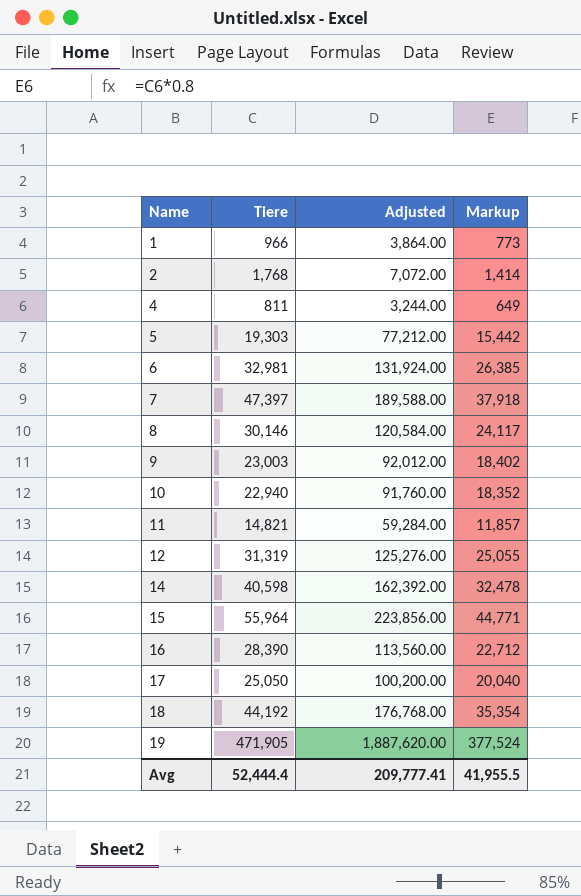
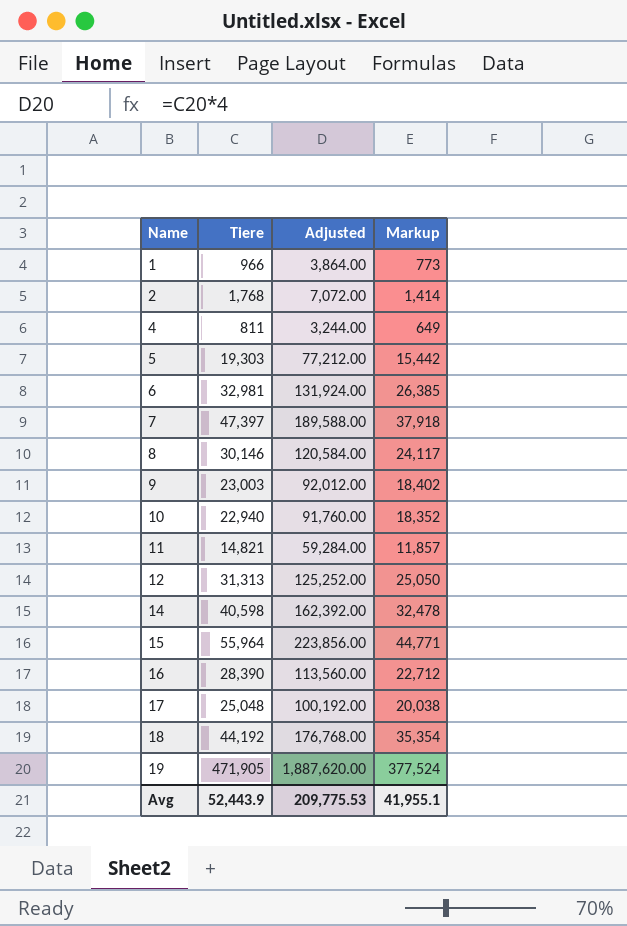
12 | Tiere: 31,319 -> 31,313
12 | Adjusted: 125,276.00 -> 125,252.00
12 | Markup: 25,055 -> 25,050
17 | Tiere: 25,050 -> 25,048
17 | Adjusted: 100,200.00 -> 100,192.00
17 | Markup: 20,040 -> 20,038
Avg | Tiere: 52,444.4 -> 52,443.9
Avg | Adjusted: 209,777.41 -> 209,775.53
Avg | Markup: 41,955.5 -> 41,955.1

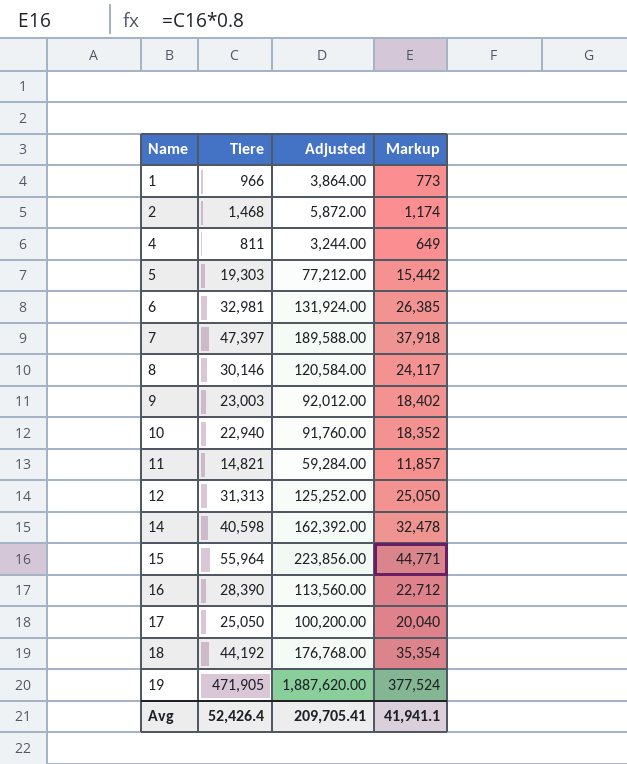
2 | Tiere: 1,768 -> 1,468
2 | Adjusted: 7,072.00 -> 5,872.00
2 | Markup: 1,414 -> 1,174
17 | Tiere: 25,048 -> 25,050
17 | Adjusted: 100,192.00 -> 100,200.00
17 | Markup: 20,038 -> 20,040
Avg | Tiere: 52,443.9 -> 52,426.4
Avg | Adjusted: 209,775.53 -> 209,705.41
Avg | Markup: 41,955.1 -> 41,941.1

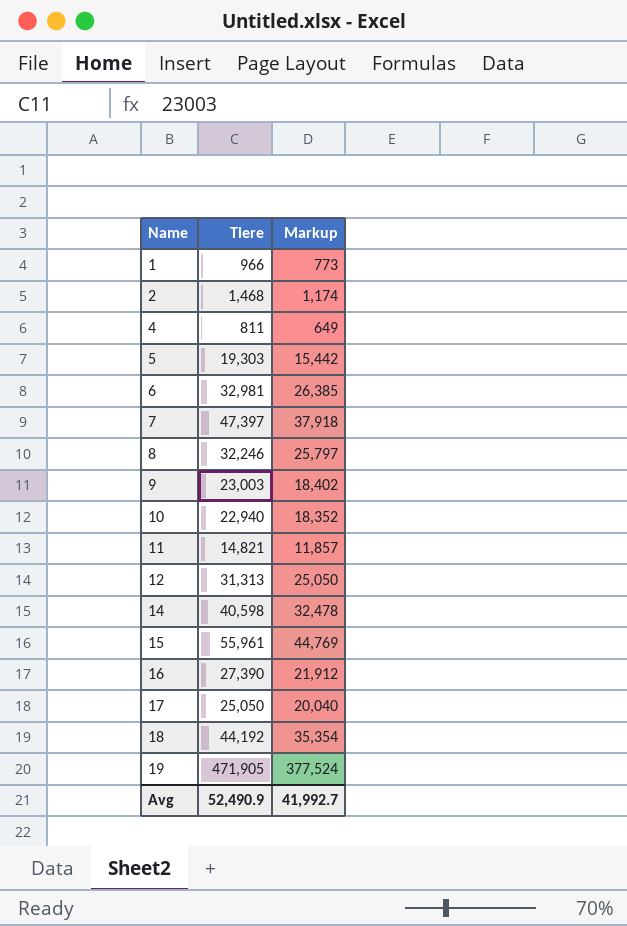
column Adjusted | formula: [Tiere] * 4 -> none
8 | Tiere: 30,146 -> 32,246
8 | Markup: 24,117 -> 25,797
15 | Tiere: 55,964 -> 55,961
15 | Markup: 44,771 -> 44,769
16 | Tiere: 28,390 -> 27,390
16 | Markup: 22,712 -> 21,912
Avg | Tiere: 52,426.4 -> 52,490.9
Avg | Markup: 41,941.1 -> 41,992.7

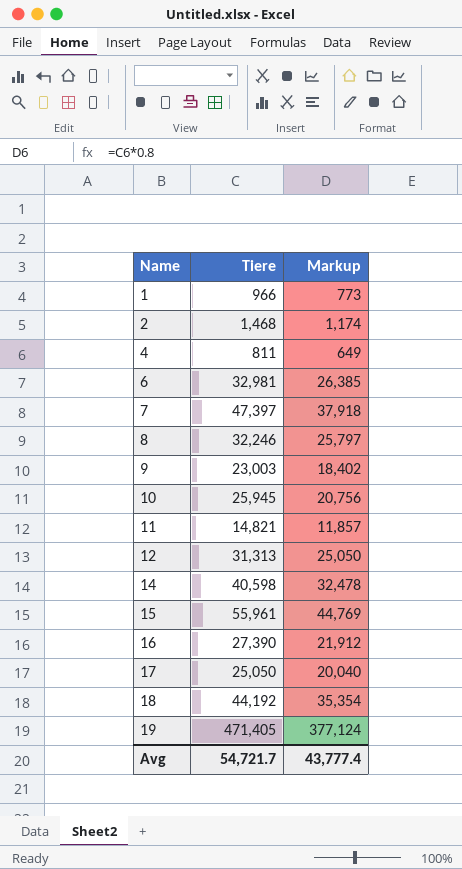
row 5: 19,303 | 15,442 -> none
10 | Tiere: 22,940 -> 25,945
10 | Markup: 18,352 -> 20,756
19 | Tiere: 471,905 -> 471,405
19 | Markup: 377,524 -> 377,124
Avg | Tiere: 52,490.9 -> 54,721.7
Avg | Markup: 41,992.7 -> 43,777.4

